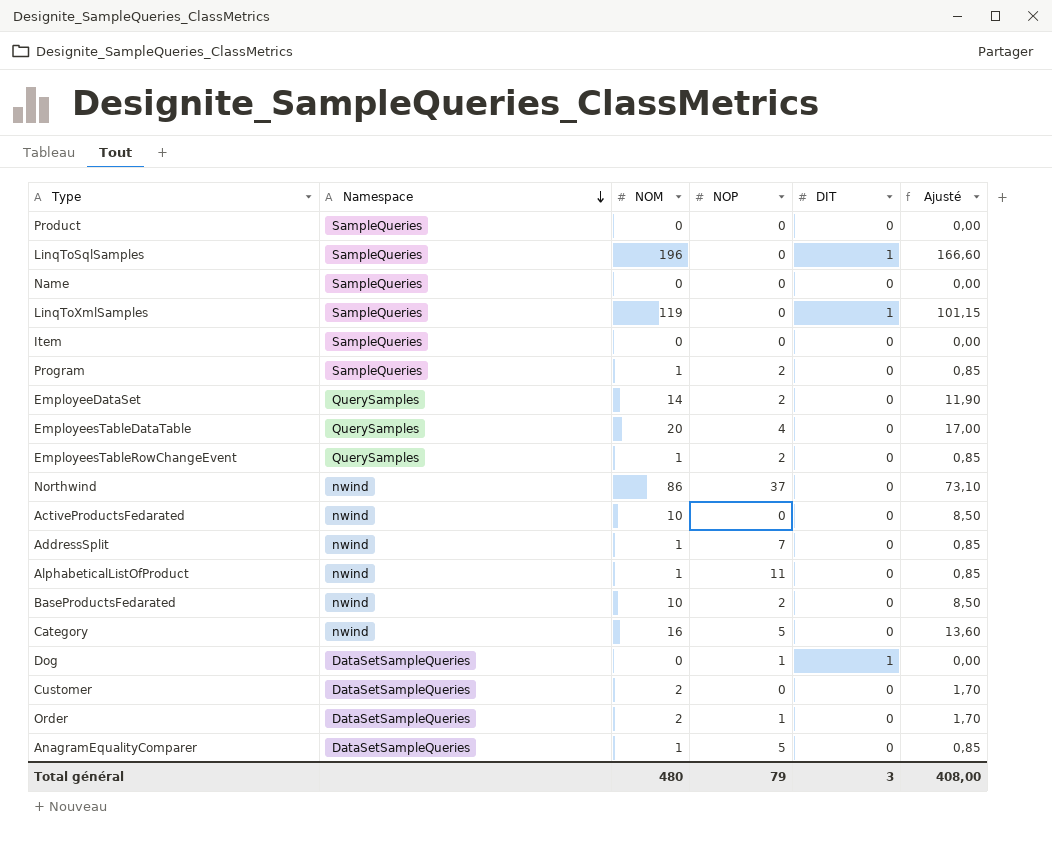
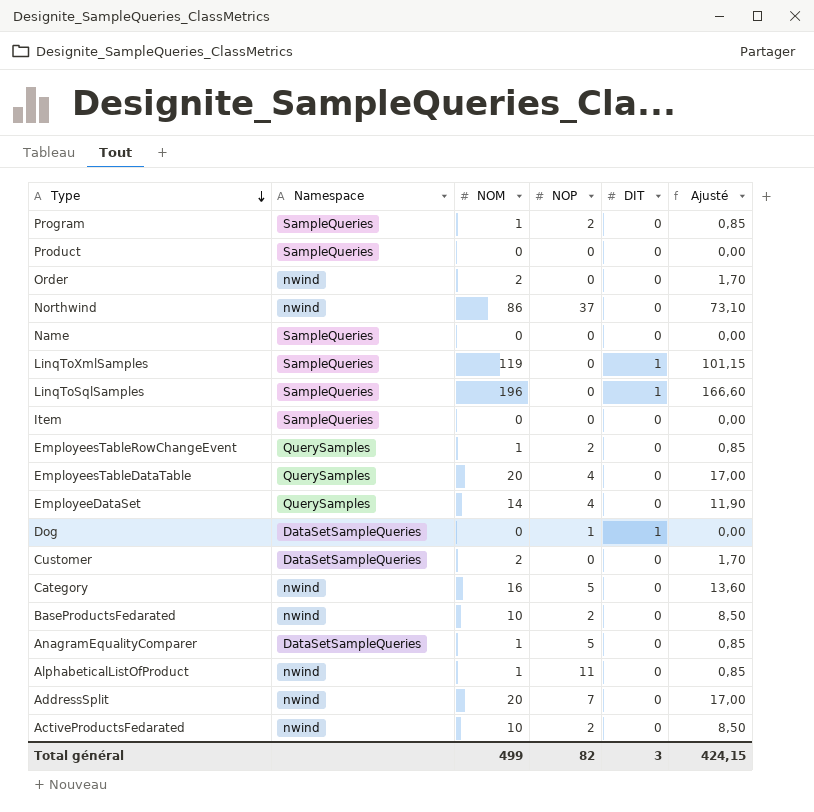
row order: Namespace descending -> Type descending
Order | Namespace: DataSetSampleQueries -> nwind
Order | NOP: 1 -> 0
EmployeeDataSet | NOP: 2 -> 4
AddressSplit | NOM: 1 -> 20
AddressSplit | Ajusté: 0,85 -> 17,00
ActiveProductsFedarated | NOP: 0 -> 2
Total général | NOM: 480 -> 499
Total général | NOP: 79 -> 82
Total général | Ajusté: 408,00 -> 424,15

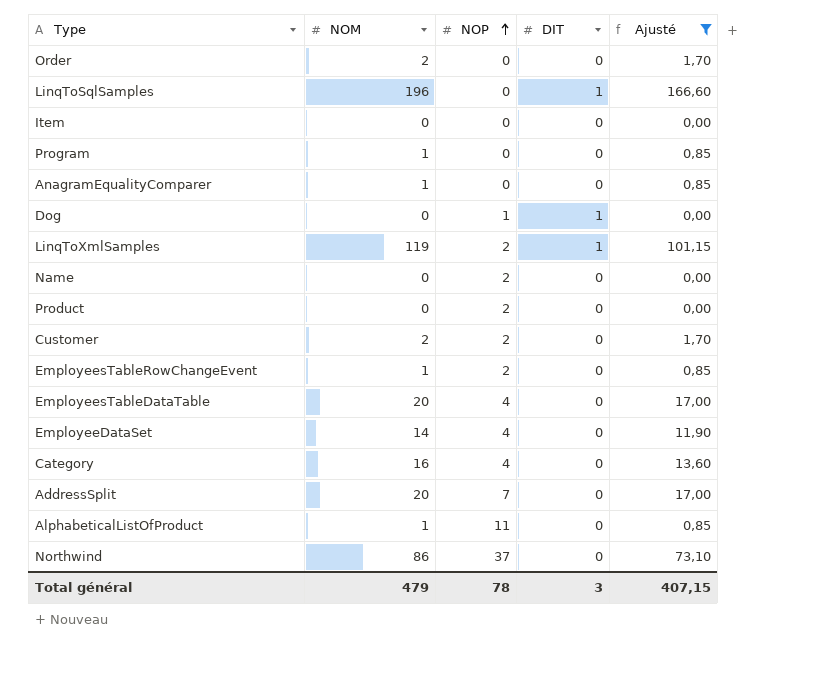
filter: none -> Ajusté != 8,50
row order: Type descending -> NOP ascending
column Namespace | position: 2 -> none
Program | NOP: 2 -> 0
AnagramEqualityComparer | NOP: 5 -> 0
LinqToXmlSamples | NOP: 0 -> 2
Name | NOP: 0 -> 2
Product | NOP: 0 -> 2
Customer | NOP: 0 -> 2
Category | NOP: 5 -> 4
Total général | NOM: 499 -> 479
Total général | NOP: 82 -> 78
Total général | Ajusté: 424,15 -> 407,15

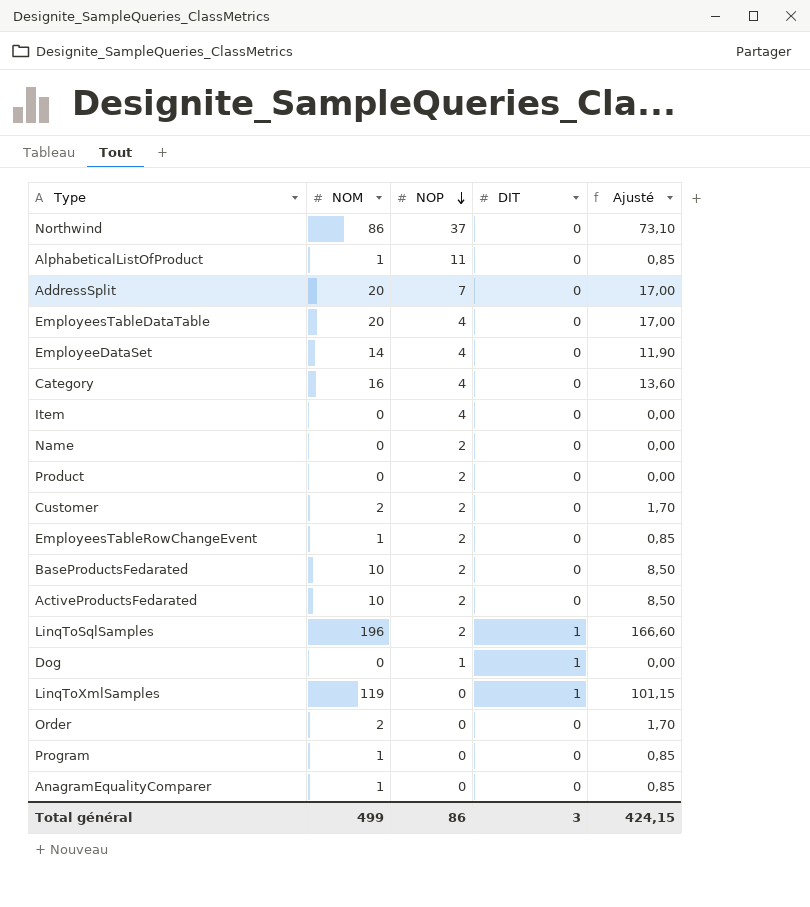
filter: Ajusté != 8,50 -> none
row order: NOP ascending -> NOP descending
Item | NOP: 0 -> 4
LinqToSqlSamples | NOP: 0 -> 2
LinqToXmlSamples | NOP: 2 -> 0
Total général | NOM: 479 -> 499
Total général | NOP: 78 -> 86
Total général | Ajusté: 407,15 -> 424,15

